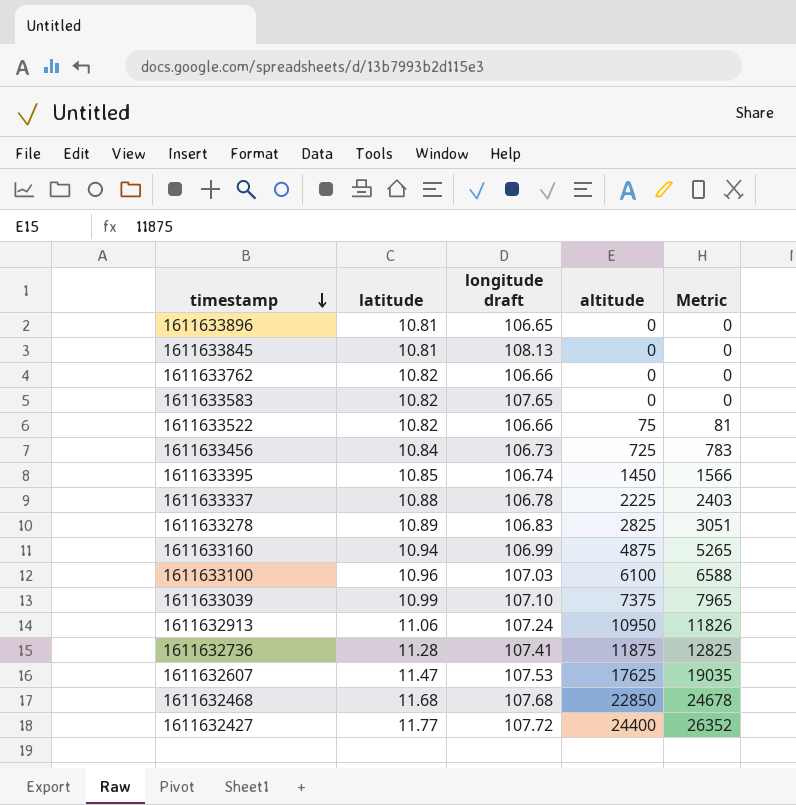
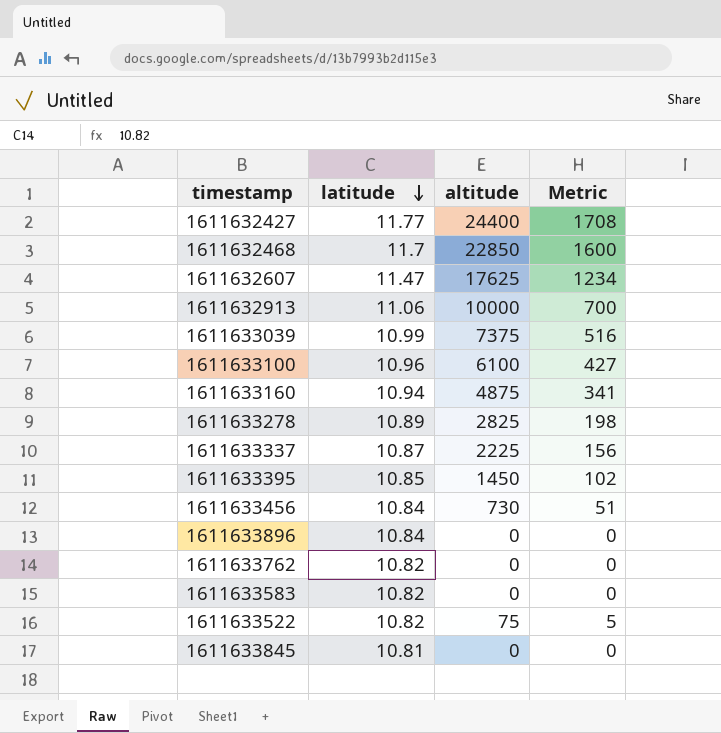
row order: timestamp descending -> latitude descending
column longitude draft | position: 3 -> none
column Metric | formula: [altitude] * 1.08 -> [altitude] * 0.07
row 1611632736: 11.28 | 107.41 | 11875 | 12825 -> none
1611632468 | latitude: 11.68 -> 11.7
1611632913 | altitude: 10950 -> 10000
1611633337 | latitude: 10.88 -> 10.87
1611633456 | altitude: 725 -> 730
1611633896 | latitude: 10.81 -> 10.84

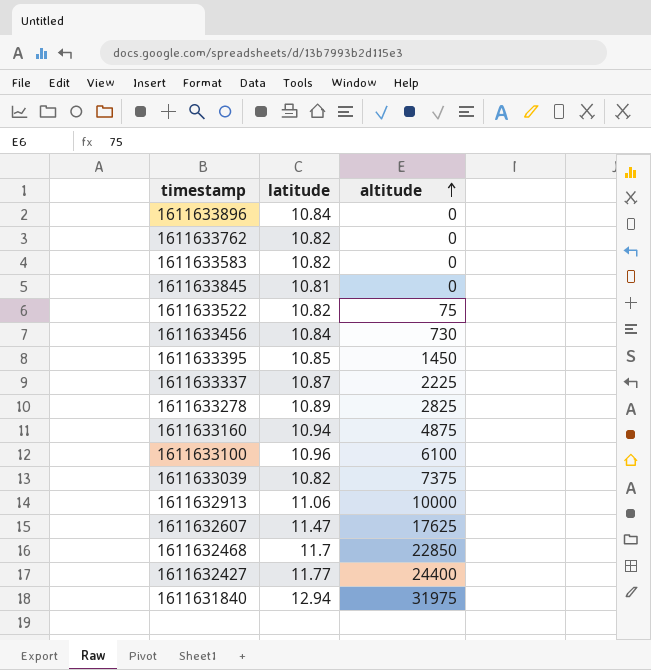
row order: latitude descending -> altitude ascending
column Metric | formula: [altitude] * 0.07 -> none
1611633039 | latitude: 10.99 -> 10.82
row 1611631840: none -> 12.94 | 31975

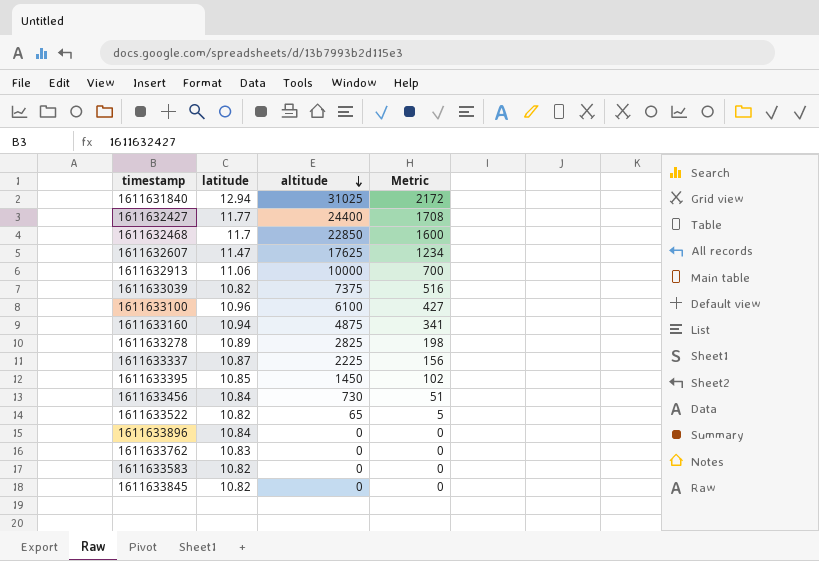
row order: altitude ascending -> altitude descending
column Metric | formula: none -> [altitude] * 0.07
1611631840 | altitude: 31975 -> 31025
1611633522 | altitude: 75 -> 65
1611633762 | latitude: 10.82 -> 10.83
1611633845 | latitude: 10.81 -> 10.82

